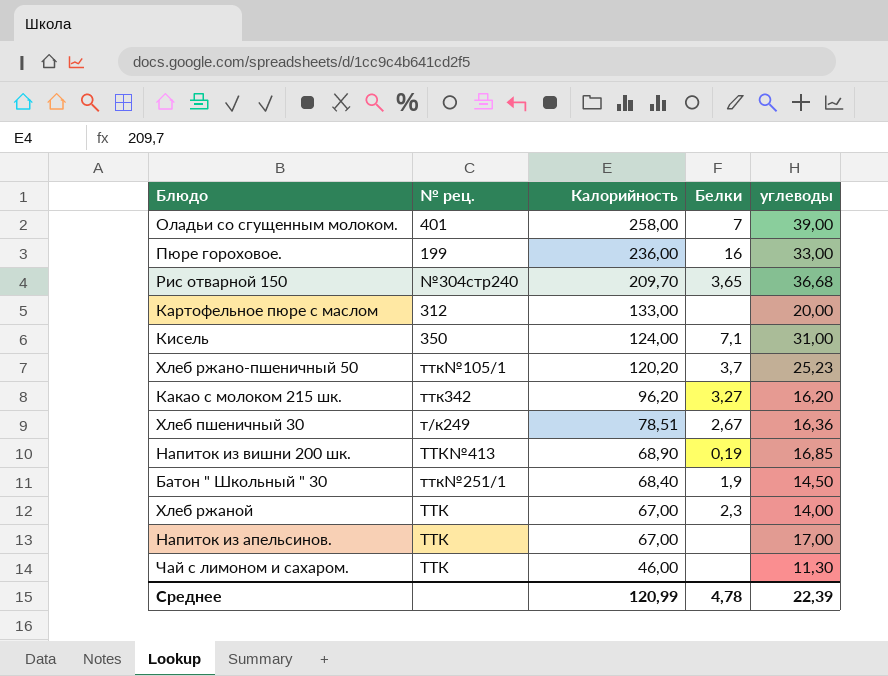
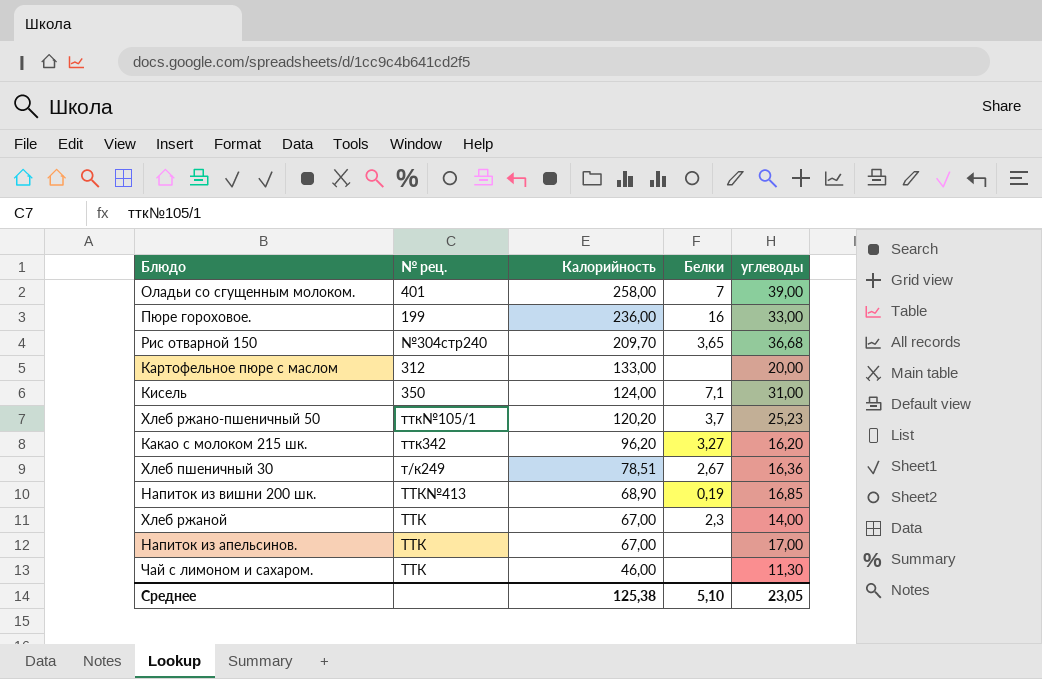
row Батон " Школьный " 30: ттк№251/1 | 68,40 | 1,9 | 14,50 -> none
Среднее | Калорийность: 120,99 -> 125,38
Среднее | Белки: 4,78 -> 5,10
Среднее | углеводы: 22,39 -> 23,05

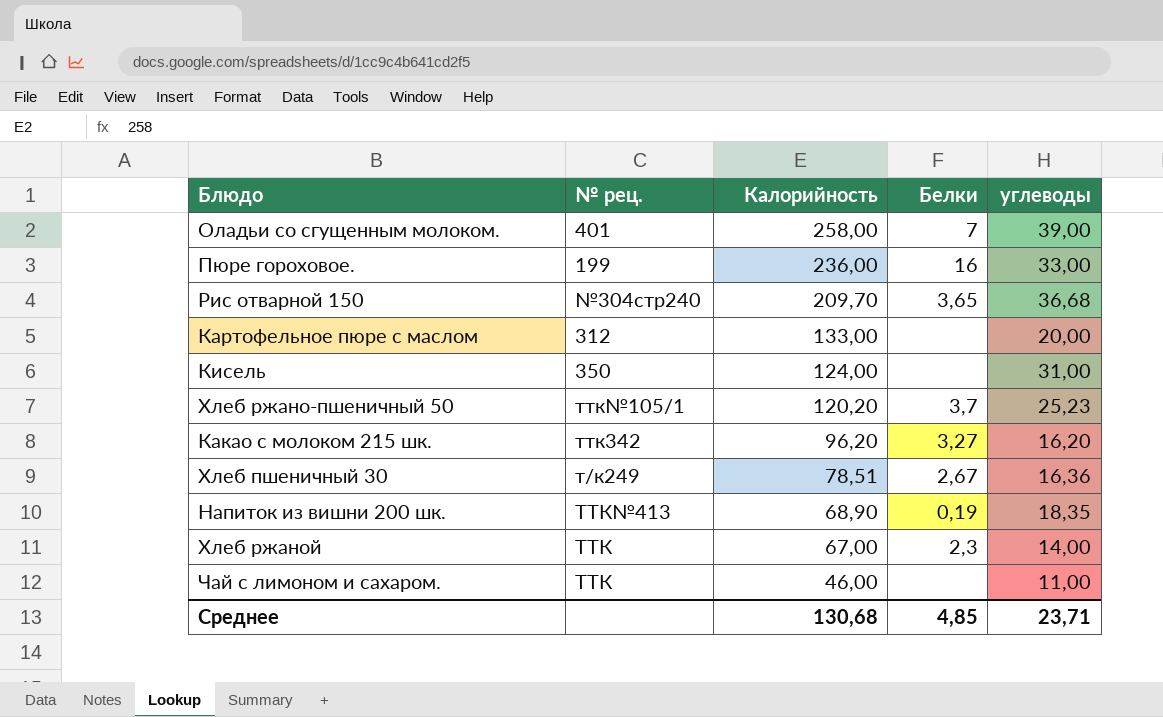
row Напиток из апельсинов.: ТТК | 67,00 | none | 17,00 -> none
Кисель | Белки: 7,1 -> none
Напиток из вишни 200 шк. | углеводы: 16,85 -> 18,35
Чай с лимоном и сахаром. | углеводы: 11,30 -> 11,00
Среднее | Калорийность: 125,38 -> 130,68
Среднее | Белки: 5,10 -> 4,85
Среднее | углеводы: 23,05 -> 23,71

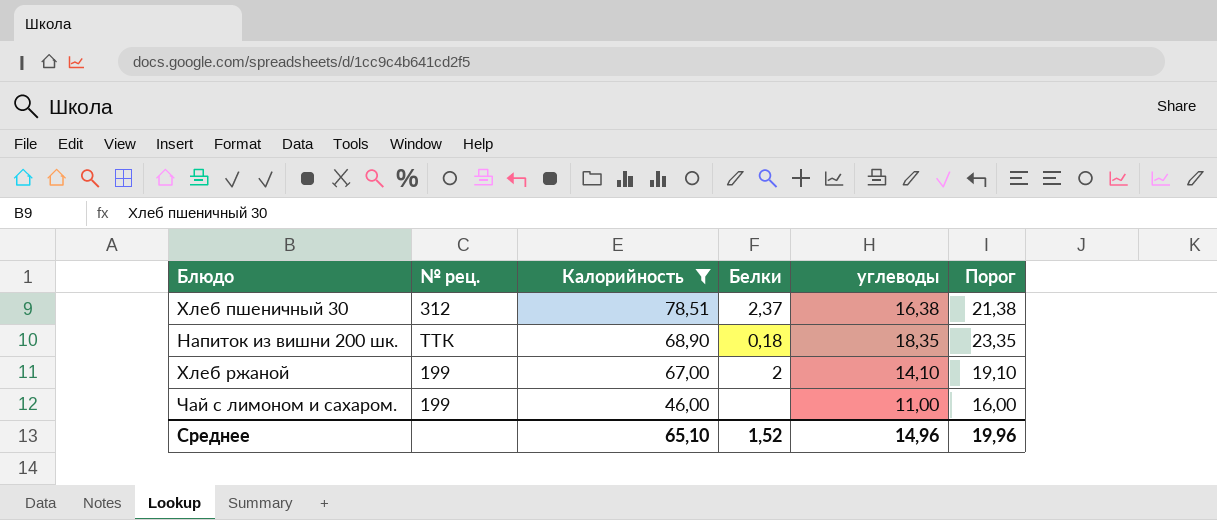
filter: none -> Калорийность <= 78,51
column Порог | formula: none -> [углеводы] + 5
Хлеб пшеничный 30 | № рец.: т/к249 -> 312
Хлеб пшеничный 30 | Белки: 2,67 -> 2,37
Хлеб пшеничный 30 | углеводы: 16,36 -> 16,38
Напиток из вишни 200 шк. | № рец.: ТТК№413 -> ТТК
Напиток из вишни 200 шк. | Белки: 0,19 -> 0,18
Хлеб ржаной | № рец.: ТТК -> 199
Хлеб ржаной | Белки: 2,3 -> 2
Хлеб ржаной | углеводы: 14,00 -> 14,10
Чай с лимоном и сахаром. | № рец.: ТТК -> 199
Среднее | Калорийность: 130,68 -> 65,10
Среднее | Белки: 4,85 -> 1,52
Среднее | углеводы: 23,71 -> 14,96

